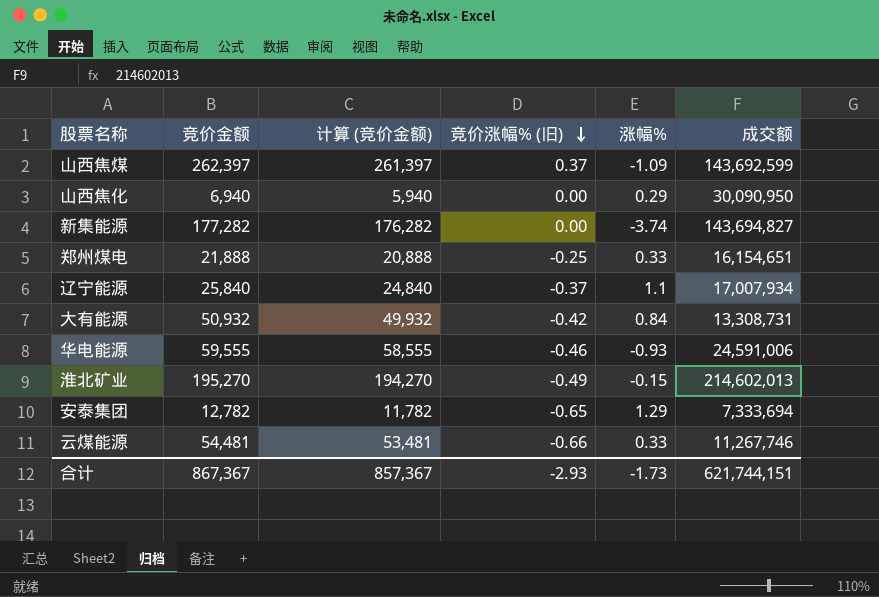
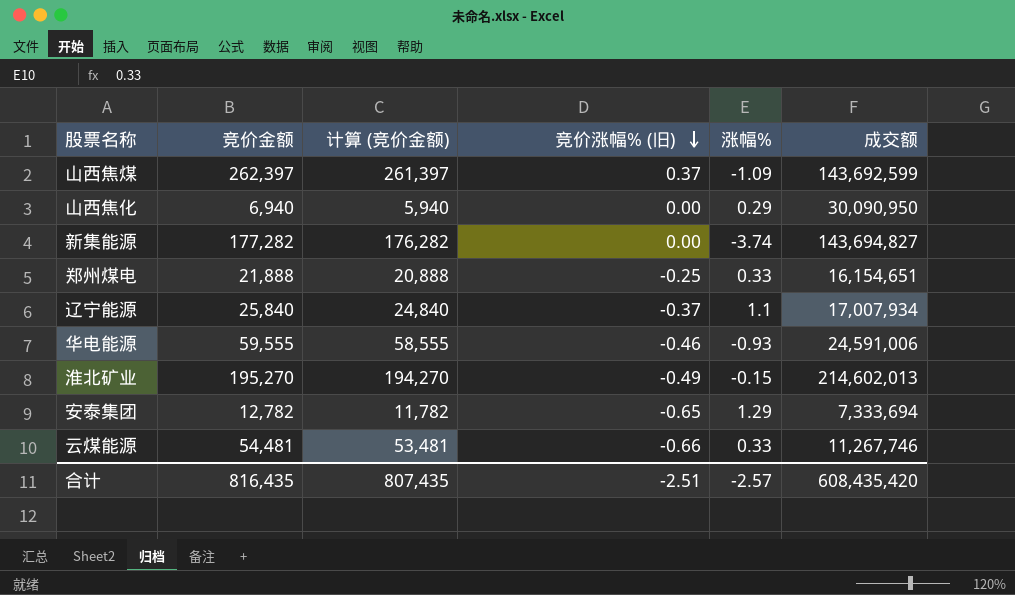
row 大有能源: 50,932 | 49,932 | -0.42 | 0.84 | 13,308,731 -> none
合计 | 竞价金额: 867,367 -> 816,435
合计 | 计算 (竞价金额): 857,367 -> 807,435
合计 | 竞价涨幅% (旧): -2.93 -> -2.51
合计 | 涨幅%: -1.73 -> -2.57
合计 | 成交额: 621,744,151 -> 608,435,420

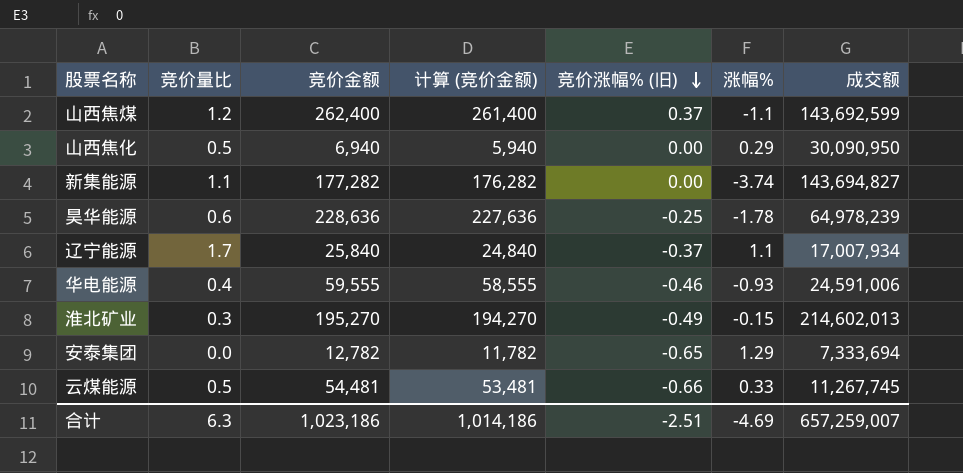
column 竞价量比 | position: none -> 2
row 郑州煤电: 21,888 | 20,888 | -0.25 | 0.33 | 16,154,651 -> none
山西焦煤 | 竞价金额: 262,397 -> 262,400
山西焦煤 | 计算 (竞价金额): 261,397 -> 261,400
山西焦煤 | 涨幅%: -1.09 -> -1.1
row 昊华能源: none -> 0.6 | 228,636 | 227,636 | -0.25 | -1.78 | 64,978,239
云煤能源 | 成交额: 11,267,746 -> 11,267,745
合计 | 竞价金额: 816,435 -> 1,023,186
合计 | 计算 (竞价金额): 807,435 -> 1,014,186
合计 | 涨幅%: -2.57 -> -4.69
合计 | 成交额: 608,435,420 -> 657,259,007

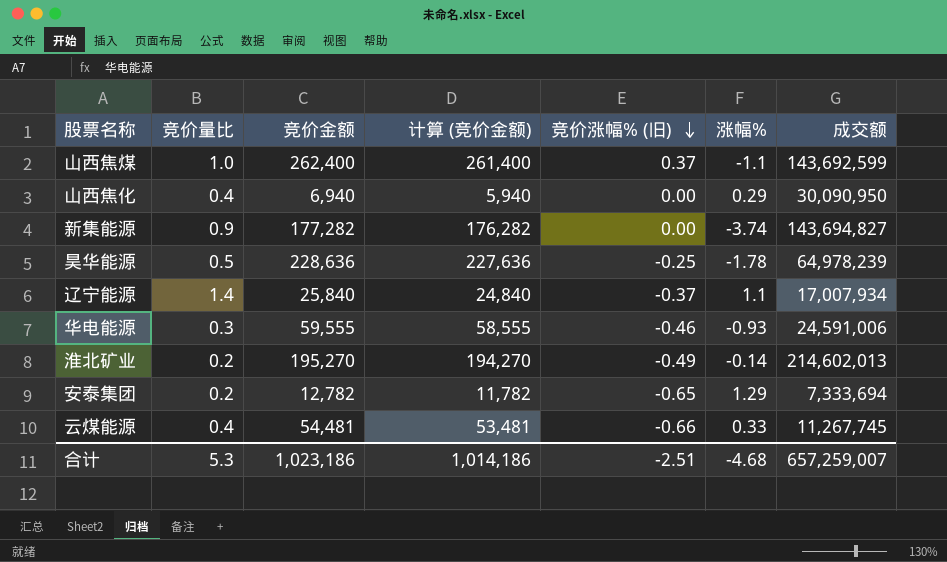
山西焦煤 | 竞价量比: 1.2 -> 1.0
山西焦化 | 竞价量比: 0.5 -> 0.4
新集能源 | 竞价量比: 1.1 -> 0.9
昊华能源 | 竞价量比: 0.6 -> 0.5
辽宁能源 | 竞价量比: 1.7 -> 1.4
华电能源 | 竞价量比: 0.4 -> 0.3
淮北矿业 | 竞价量比: 0.3 -> 0.2
淮北矿业 | 涨幅%: -0.15 -> -0.14
安泰集团 | 竞价量比: 0.0 -> 0.2
云煤能源 | 竞价量比: 0.5 -> 0.4
合计 | 竞价量比: 6.3 -> 5.3
合计 | 涨幅%: -4.69 -> -4.68

